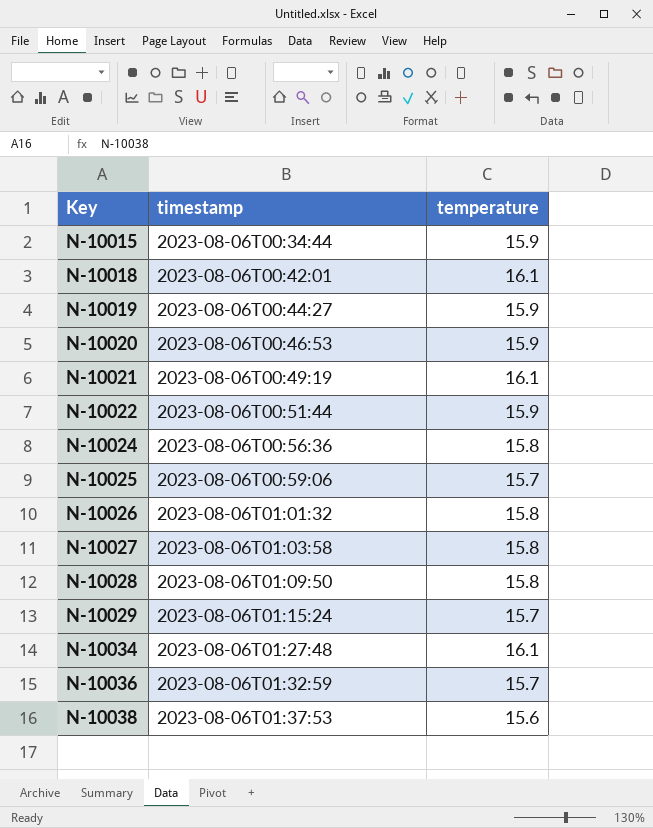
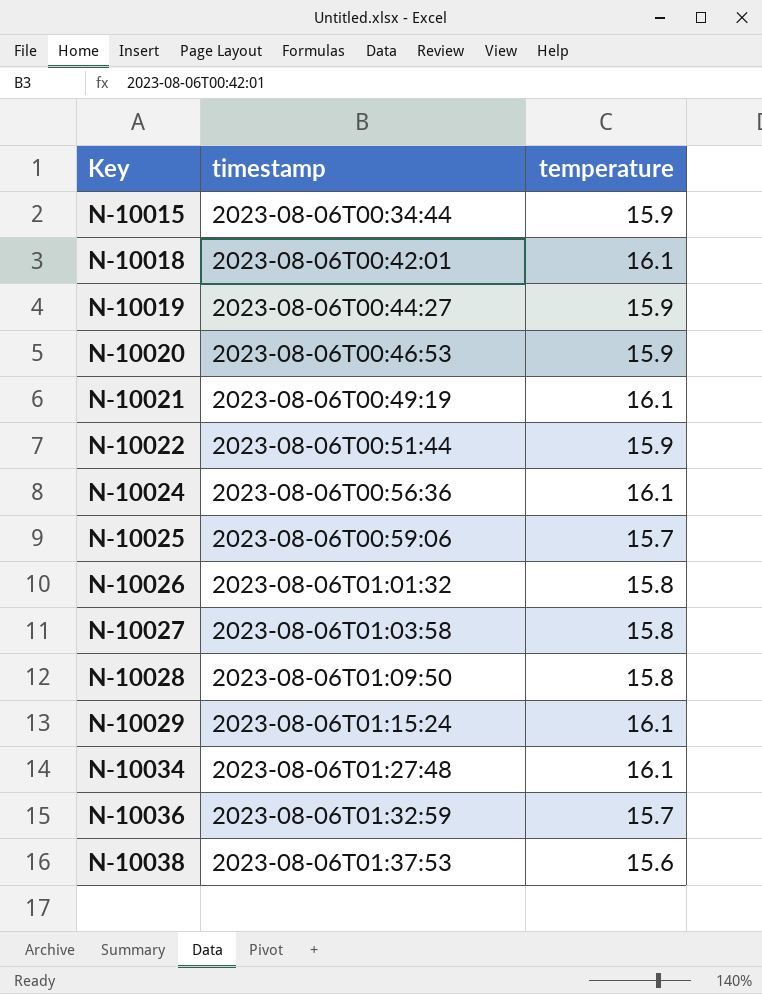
N-10024 | temperature: 15.8 -> 16.1
N-10029 | temperature: 15.7 -> 16.1

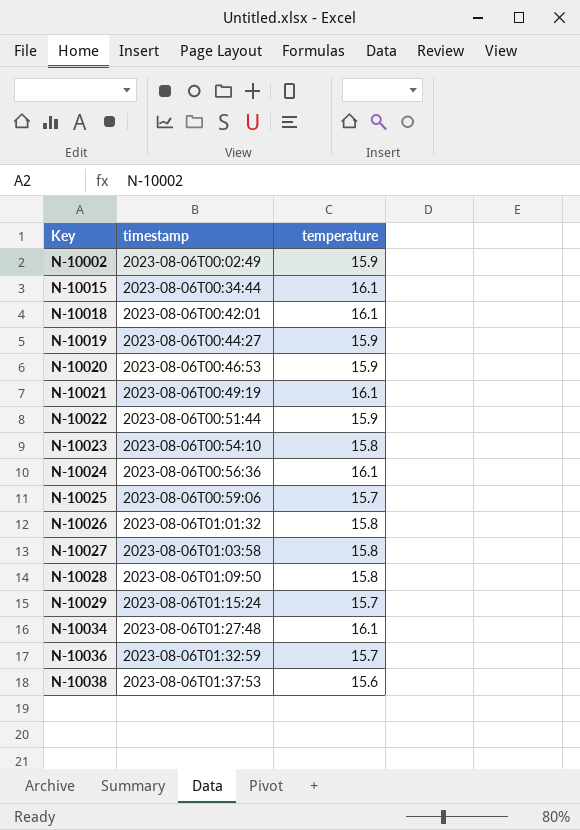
row N-10002: none -> 2023-08-06T00:02:49 | 15.9
N-10015 | temperature: 15.9 -> 16.1
row N-10023: none -> 2023-08-06T00:54:10 | 15.8
N-10029 | temperature: 16.1 -> 15.7

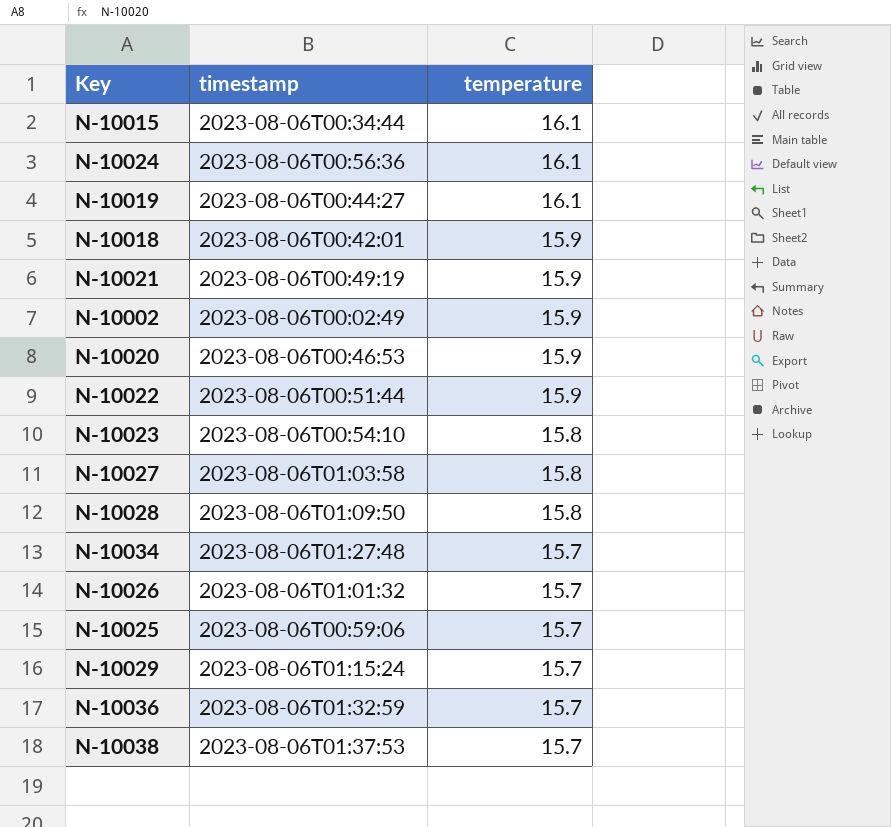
row order: Key ascending -> temperature descending
N-10019 | temperature: 15.9 -> 16.1
N-10018 | temperature: 16.1 -> 15.9
N-10021 | temperature: 16.1 -> 15.9
N-10034 | temperature: 16.1 -> 15.7
N-10026 | temperature: 15.8 -> 15.7
N-10038 | temperature: 15.6 -> 15.7

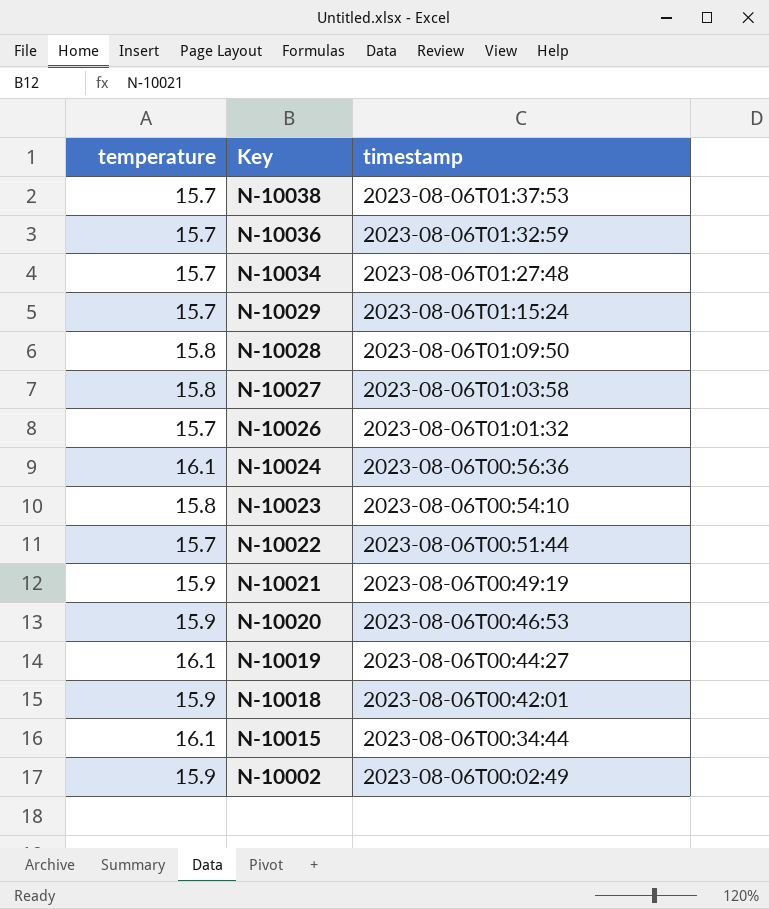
row order: temperature descending -> Key descending
column temperature | position: 3 -> 1
row N-10025: 2023-08-06T00:59:06 | 15.7 -> none
N-10022 | temperature: 15.9 -> 15.7

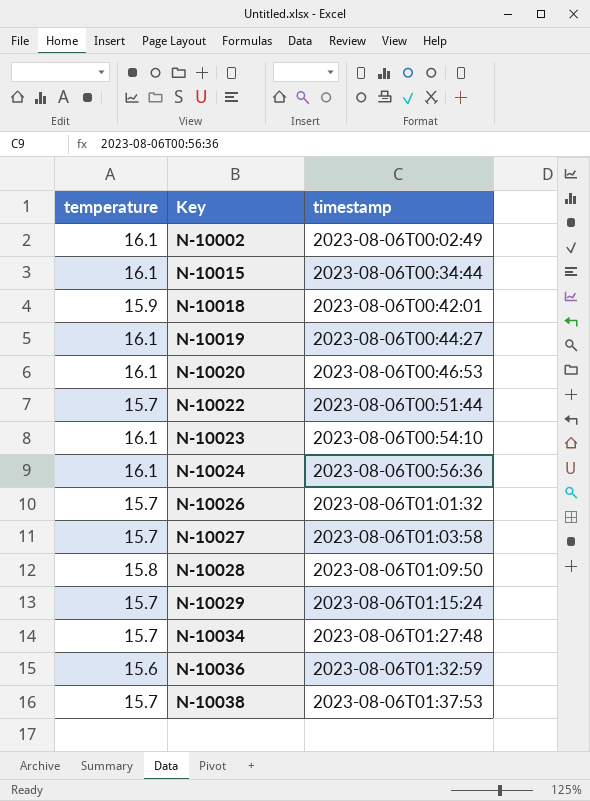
row order: Key descending -> Key ascending
row N-10021: 15.9 | 2023-08-06T00:49:19 -> none
N-10002 | temperature: 15.9 -> 16.1
N-10020 | temperature: 15.9 -> 16.1
N-10023 | temperature: 15.8 -> 16.1
N-10027 | temperature: 15.8 -> 15.7
N-10036 | temperature: 15.7 -> 15.6

